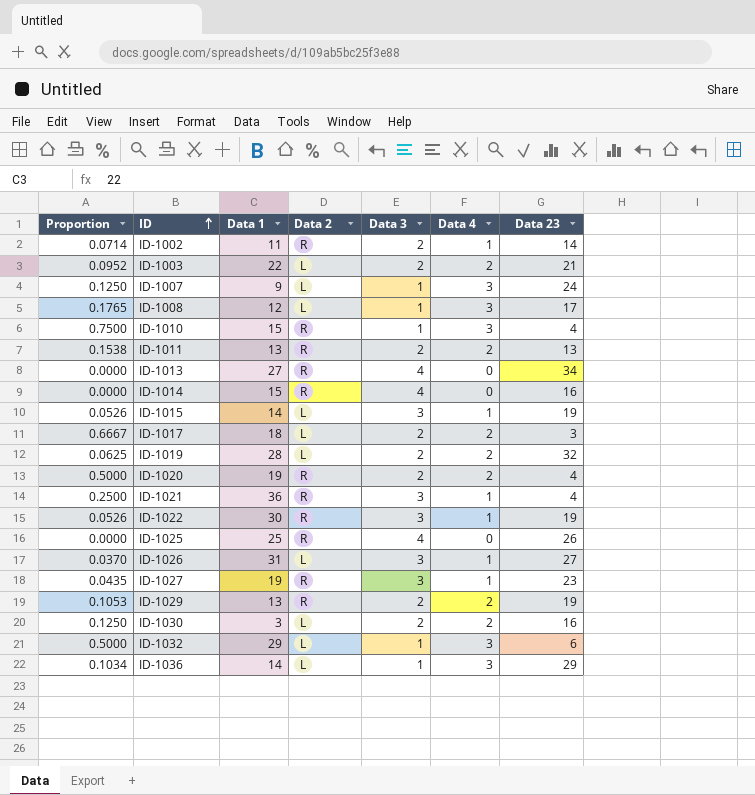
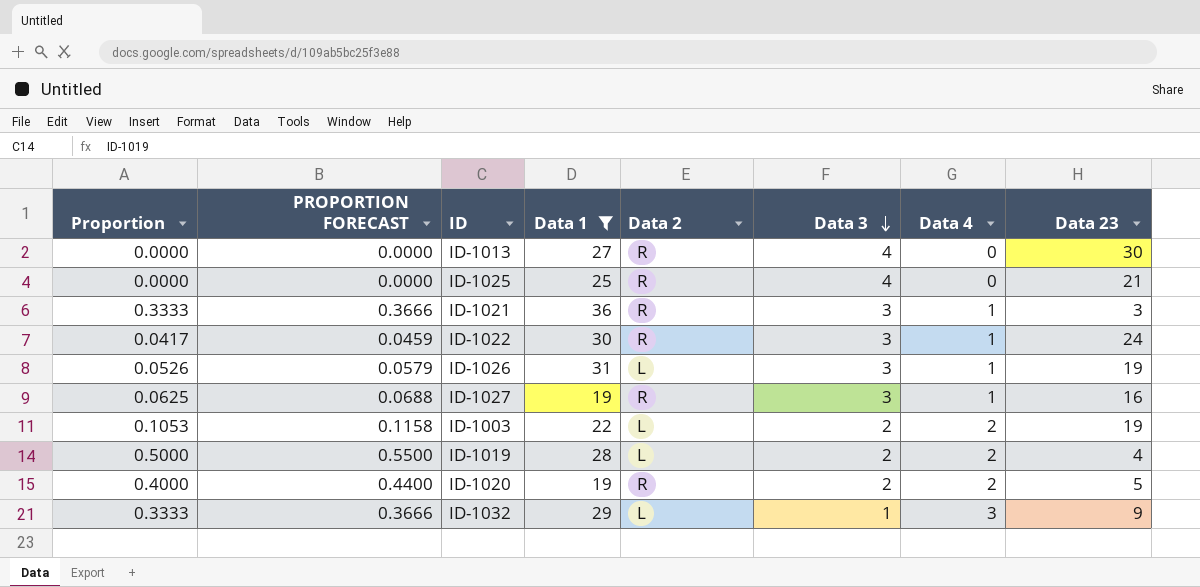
filter: none -> Data 1 >= 19
row order: ID ascending -> Data 3 descending
column PROPORTION FORECAST | formula: none -> [Proportion] * 1.1
ID-1013 | Data 23: 34 -> 30
ID-1025 | Data 23: 26 -> 21
ID-1021 | Proportion: 0.2500 -> 0.3333
ID-1021 | Data 23: 4 -> 3
ID-1022 | Proportion: 0.0526 -> 0.0417
ID-1022 | Data 23: 19 -> 24
ID-1026 | Proportion: 0.0370 -> 0.0526
ID-1026 | Data 23: 27 -> 19
ID-1027 | Proportion: 0.0435 -> 0.0625
ID-1027 | Data 23: 23 -> 16
ID-1003 | Proportion: 0.0952 -> 0.1053
ID-1003 | Data 23: 21 -> 19
ID-1019 | Proportion: 0.0625 -> 0.5000
ID-1019 | Data 23: 32 -> 4
ID-1020 | Proportion: 0.5000 -> 0.4000
ID-1020 | Data 23: 4 -> 5
ID-1032 | Proportion: 0.5000 -> 0.3333
ID-1032 | Data 23: 6 -> 9

